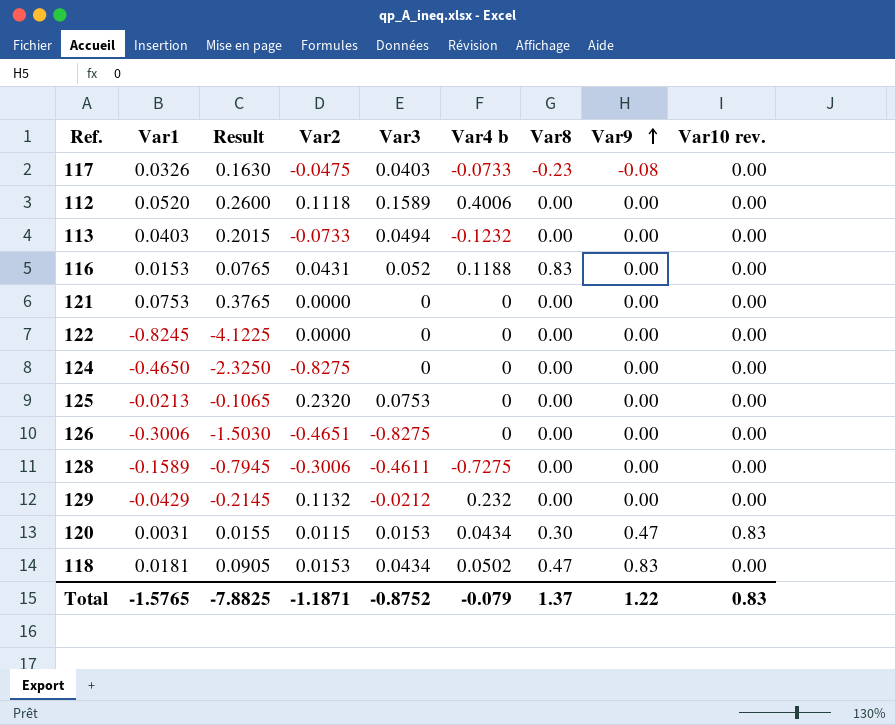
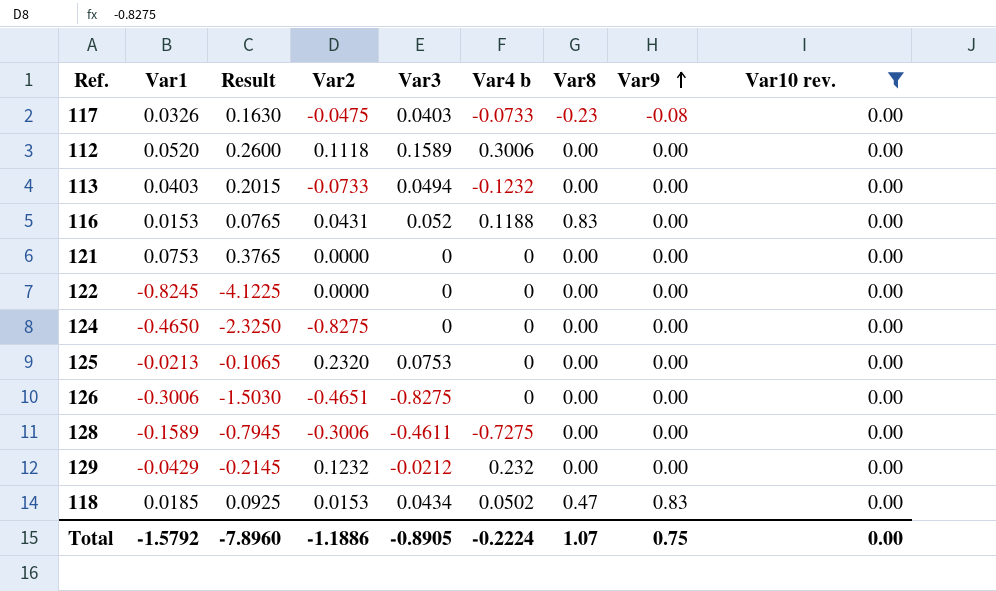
filter: none -> Var10 rev. = 0.00
112 | Var4 b: 0.4006 -> 0.3006
129 | Var2: 0.1132 -> 0.1232
118 | Var1: 0.0181 -> 0.0185
118 | Result: 0.0905 -> 0.0925
Total | Var1: -1.5765 -> -1.5792
Total | Result: -7.8825 -> -7.8960
Total | Var2: -1.1871 -> -1.1886
Total | Var3: -0.8752 -> -0.8905
Total | Var4 b: -0.079 -> -0.2224
Total | Var8: 1.37 -> 1.07
Total | Var9: 1.22 -> 0.75
Total | Var10 rev.: 0.83 -> 0.00

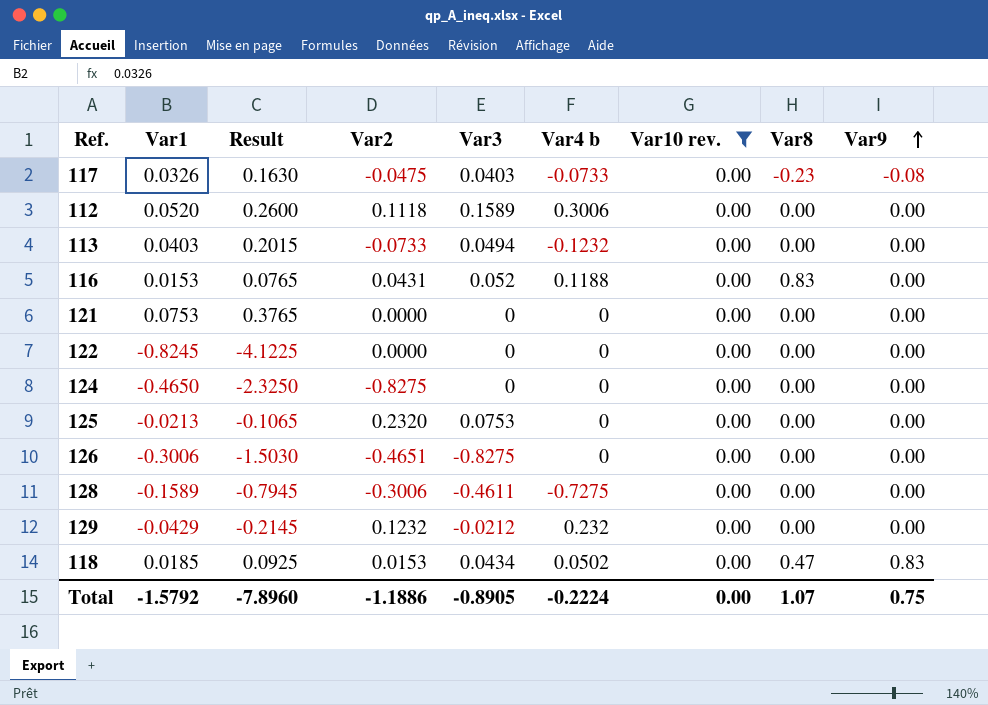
column Var10 rev. | position: 9 -> 7

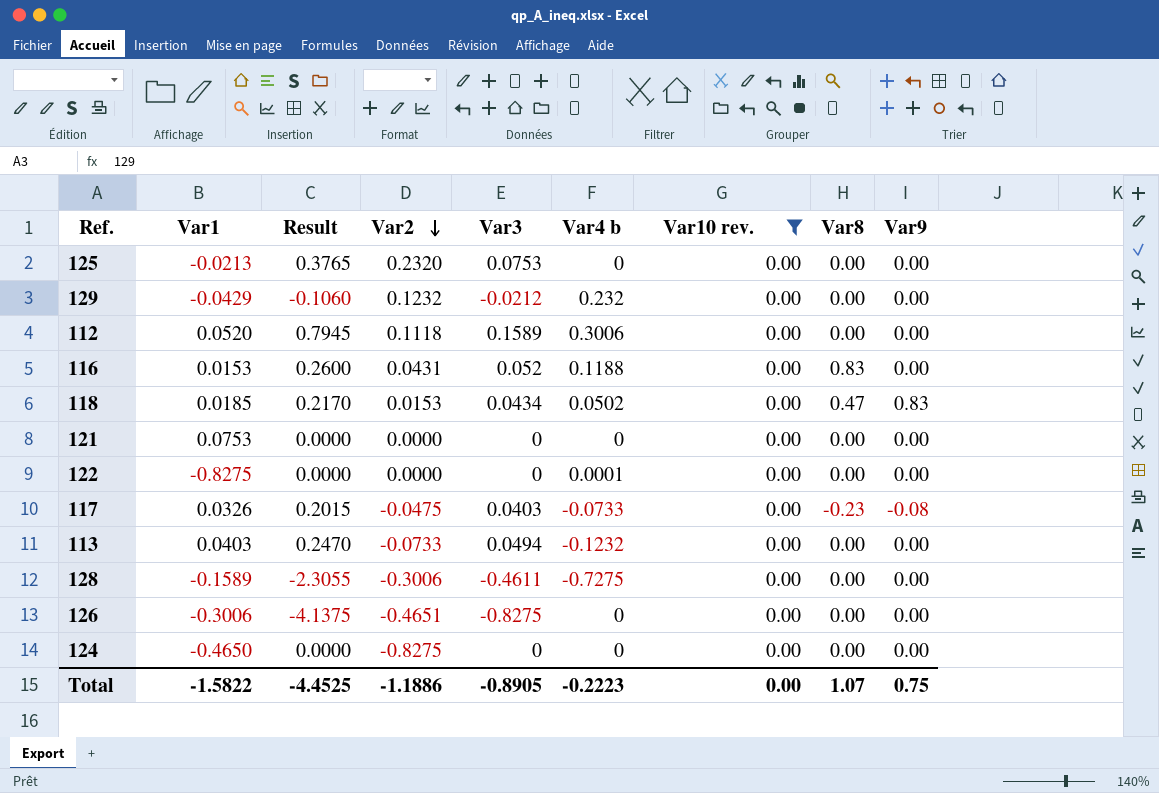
row order: Var9 ascending -> Var2 descending
column Result | formula: [Var1] * 5 -> [Var3] * 5
122 | Var1: -0.8245 -> -0.8275
122 | Var4 b: 0 -> 0.0001
Total | Var1: -1.5792 -> -1.5822
Total | Result: -7.8960 -> -4.4525
Total | Var4 b: -0.2224 -> -0.2223

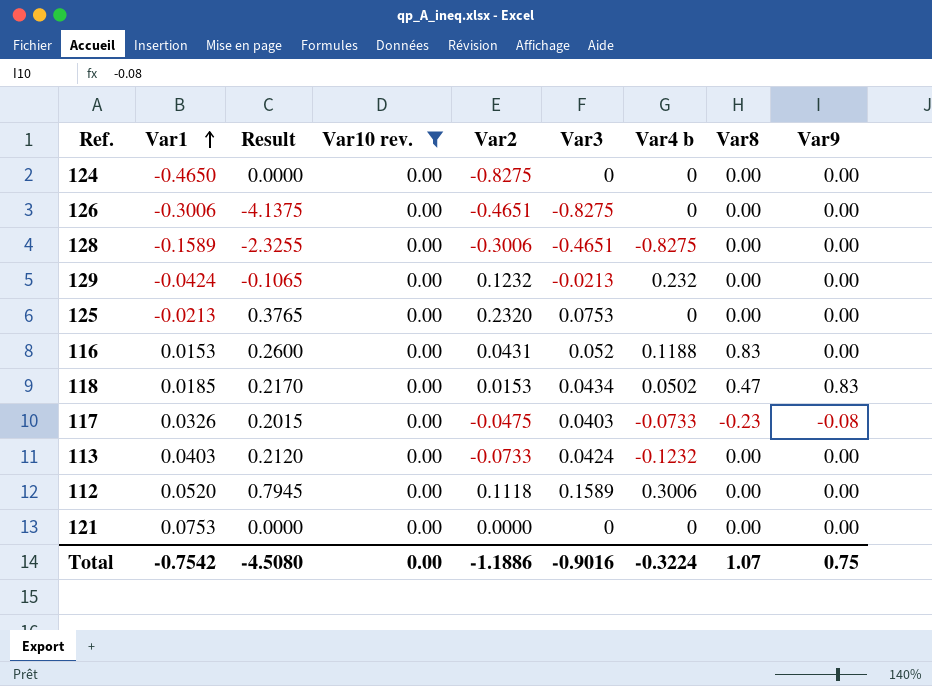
row order: Var2 descending -> Var1 ascending
column Var10 rev. | position: 7 -> 4
row 122: -0.8275 | 0.0000 | 0.0000 | 0 | 0.0001 | 0.00 | 0.00 | 0.00 -> none
128 | Result: -2.3055 -> -2.3255
128 | Var3: -0.4611 -> -0.4651
128 | Var4 b: -0.7275 -> -0.8275
129 | Var1: -0.0429 -> -0.0424
129 | Result: -0.1060 -> -0.1065
129 | Var3: -0.0212 -> -0.0213
113 | Result: 0.2470 -> 0.2120
113 | Var3: 0.0494 -> 0.0424
Total | Var1: -1.5822 -> -0.7542
Total | Result: -4.4525 -> -4.5080
Total | Var3: -0.8905 -> -0.9016
Total | Var4 b: -0.2223 -> -0.3224

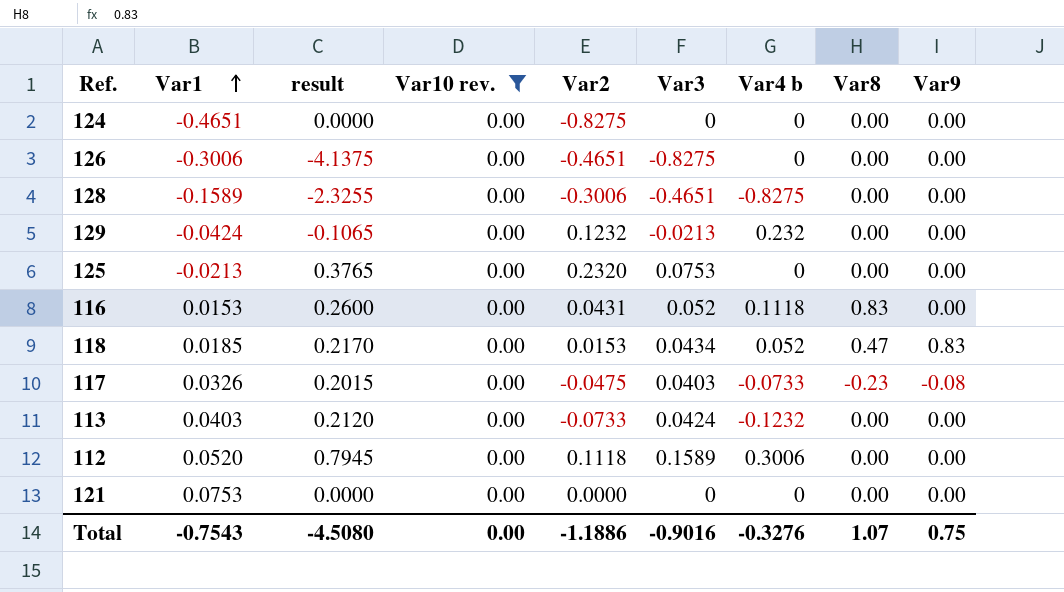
column name: Result -> result
124 | Var1: -0.4650 -> -0.4651
116 | Var4 b: 0.1188 -> 0.1118
118 | Var4 b: 0.0502 -> 0.052
Total | Var1: -0.7542 -> -0.7543
Total | Var4 b: -0.3224 -> -0.3276

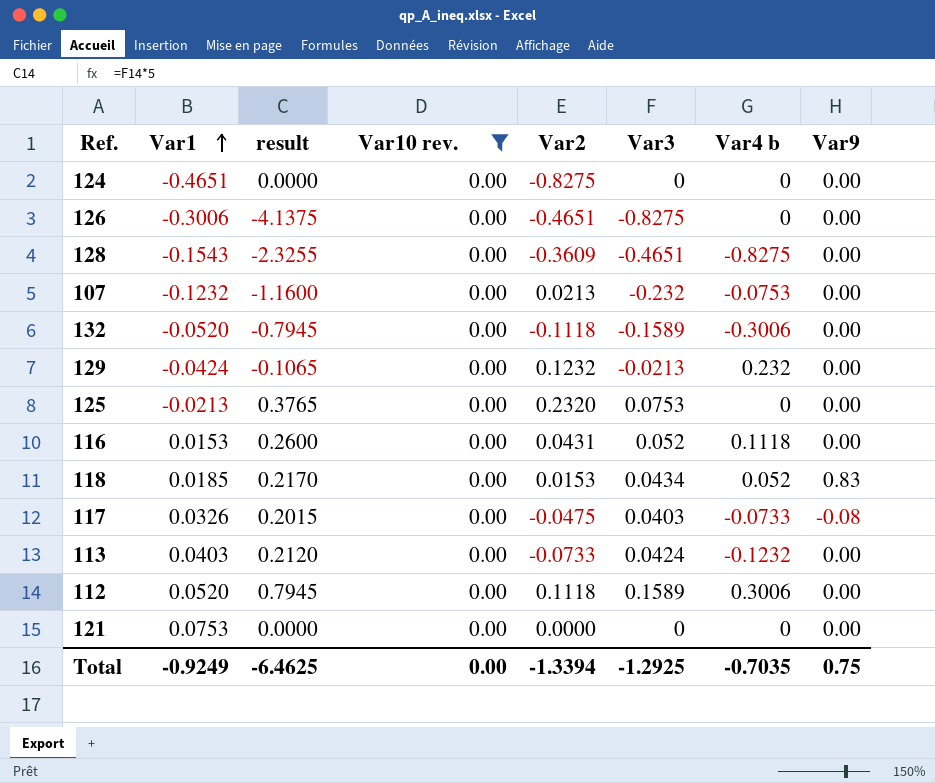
column Var8 | position: 8 -> none
128 | Var1: -0.1589 -> -0.1543
128 | Var2: -0.3006 -> -0.3609
row 107: none -> -0.1232 | -1.1600 | 0.00 | 0.0213 | -0.232 | -0.0753 | 0.00
row 132: none -> -0.0520 | -0.7945 | 0.00 | -0.1118 | -0.1589 | -0.3006 | 0.00
Total | Var1: -0.7543 -> -0.9249
Total | result: -4.5080 -> -6.4625
Total | Var2: -1.1886 -> -1.3394
Total | Var3: -0.9016 -> -1.2925
Total | Var4 b: -0.3276 -> -0.7035

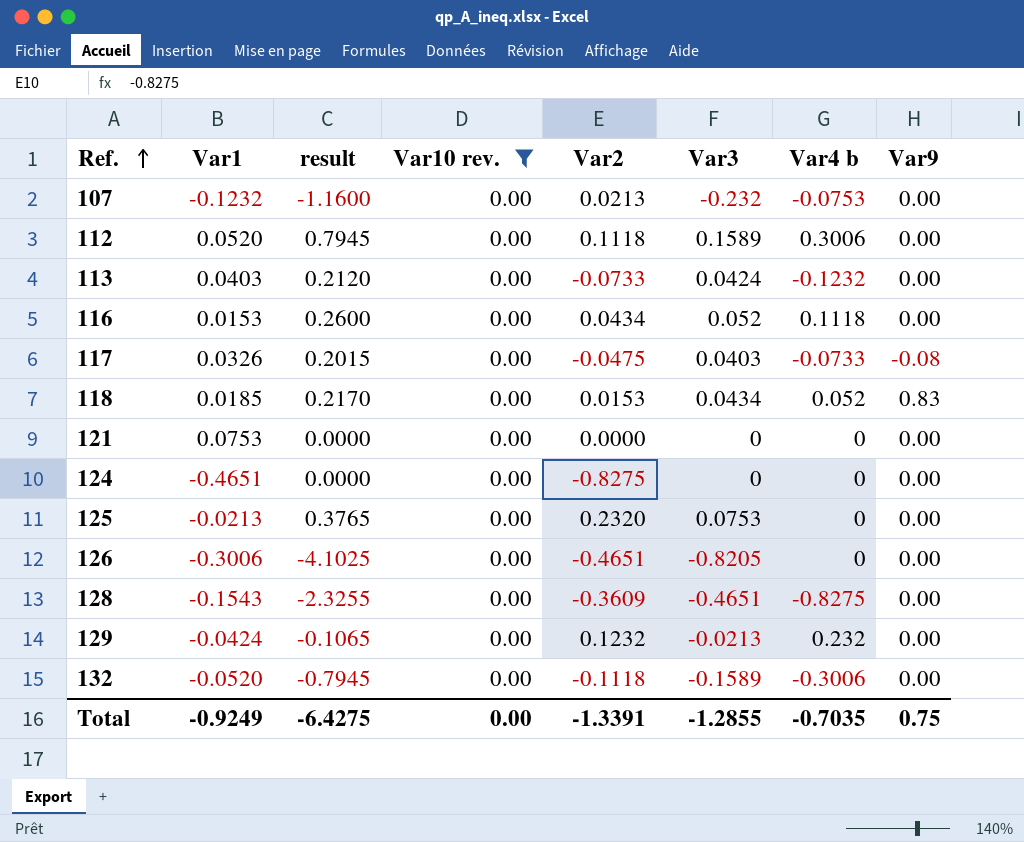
row order: Var1 ascending -> Ref. ascending
116 | Var2: 0.0431 -> 0.0434
126 | result: -4.1375 -> -4.1025
126 | Var3: -0.8275 -> -0.8205
Total | result: -6.4625 -> -6.4275
Total | Var2: -1.3394 -> -1.3391
Total | Var3: -1.2925 -> -1.2855

